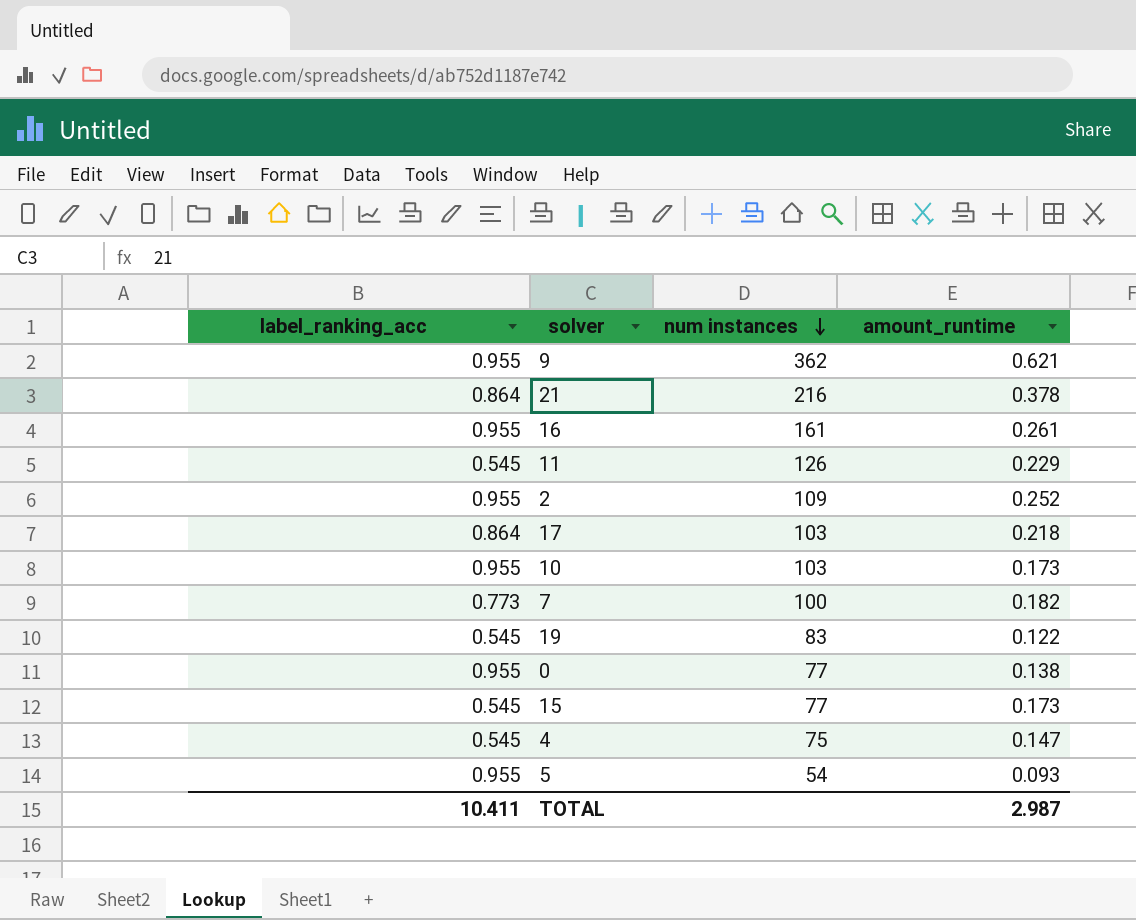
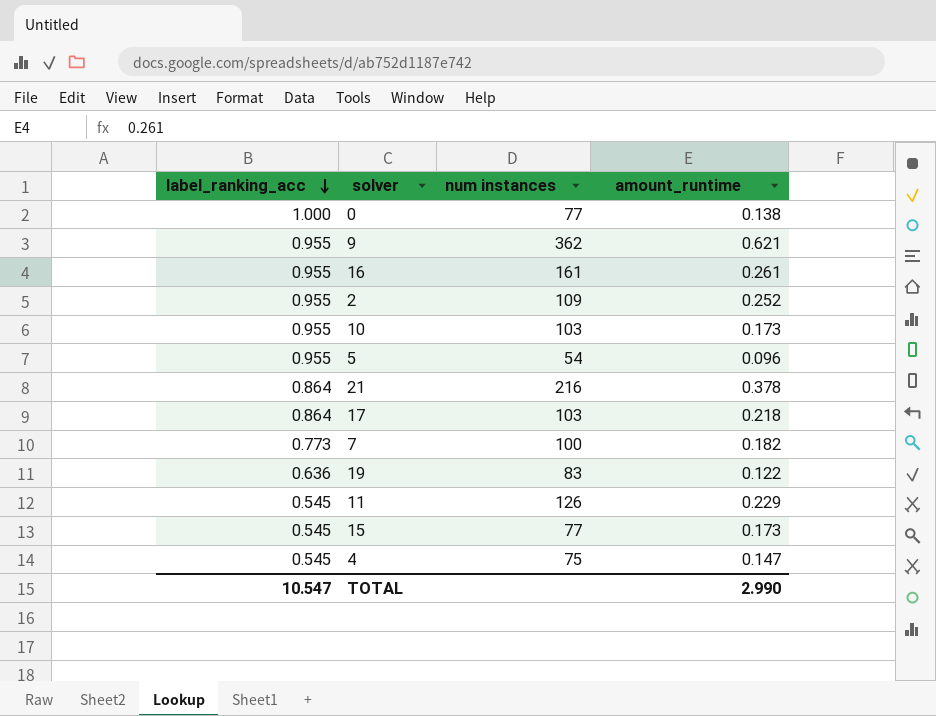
row order: num instances descending -> label_ranking_acc descending
0 | label_ranking_acc: 0.955 -> 1.000
5 | amount_runtime: 0.093 -> 0.096
19 | label_ranking_acc: 0.545 -> 0.636
TOTAL | label_ranking_acc: 10.411 -> 10.547
TOTAL | amount_runtime: 2.987 -> 2.990

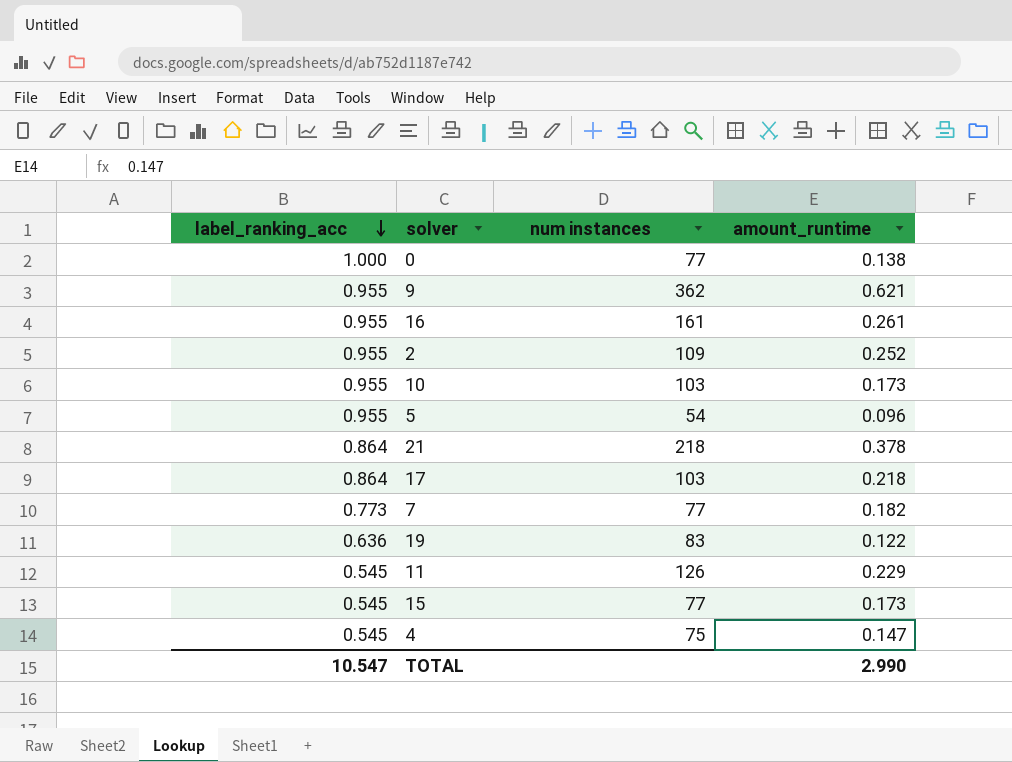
21 | num instances: 216 -> 218
7 | num instances: 100 -> 77

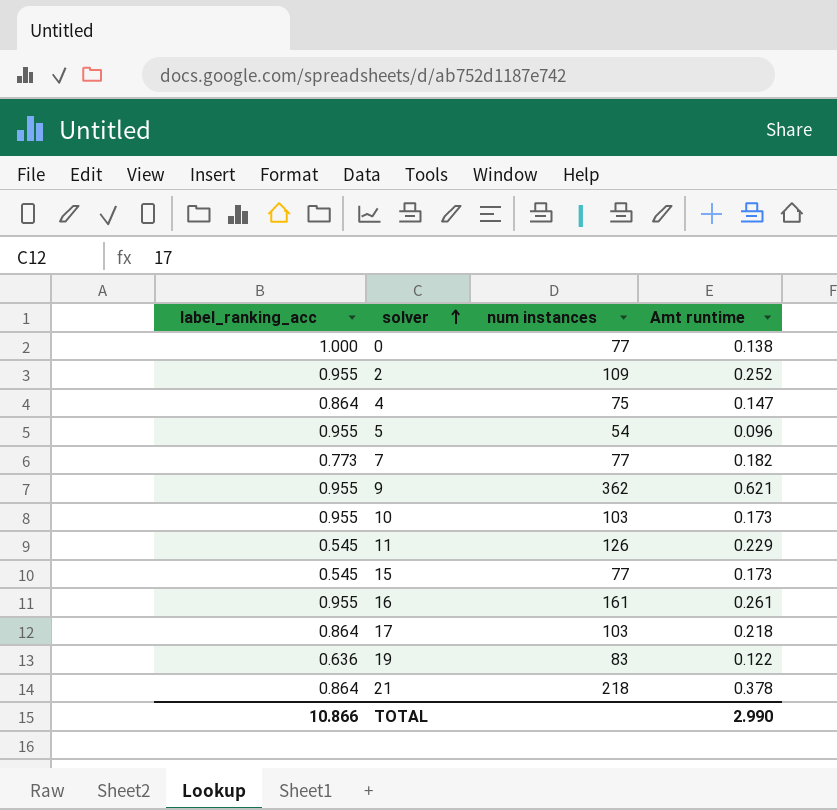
row order: label_ranking_acc descending -> solver ascending
column name: amount_runtime -> Amt runtime
4 | label_ranking_acc: 0.545 -> 0.864
TOTAL | label_ranking_acc: 10.547 -> 10.866

